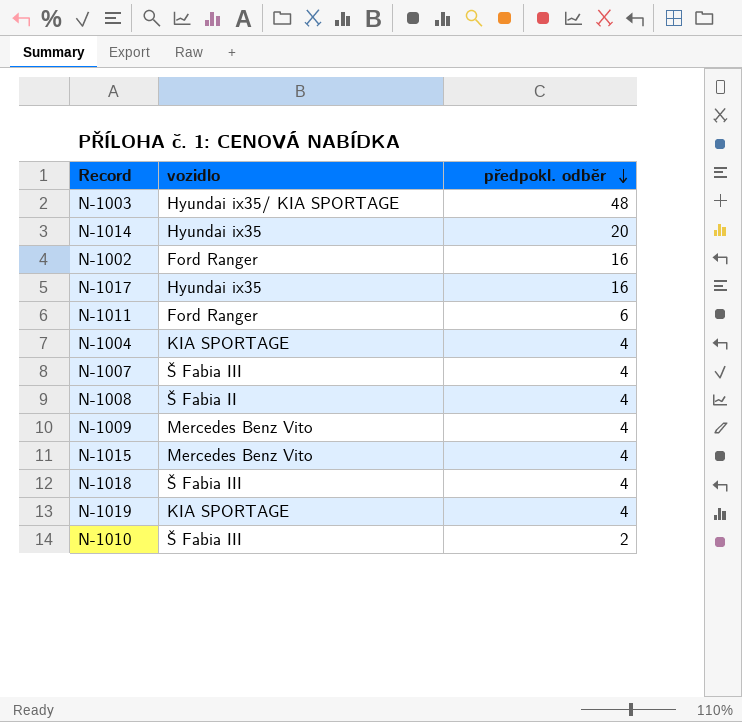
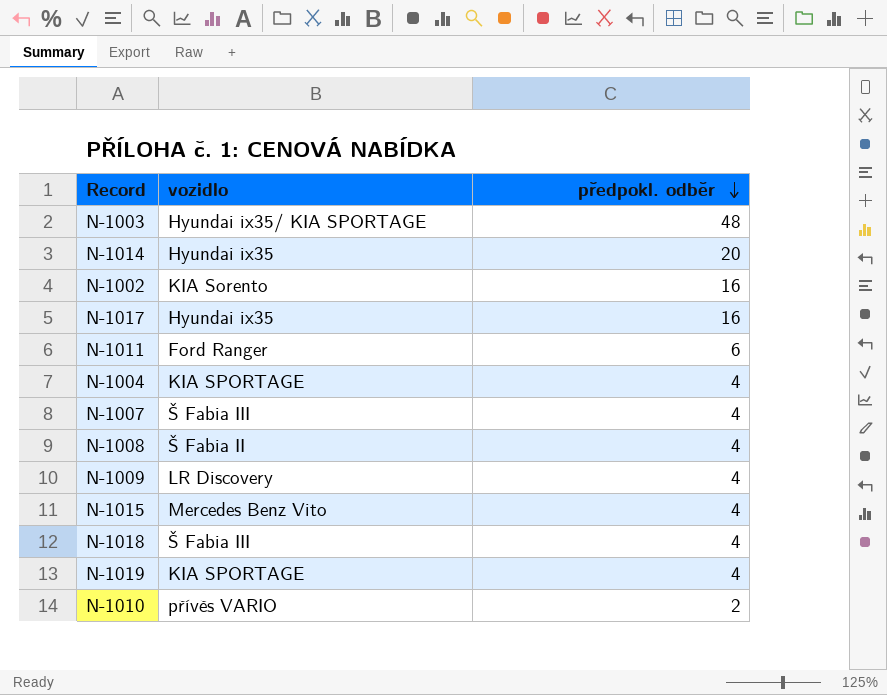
N-1002 | vozidlo: Ford Ranger -> KIA Sorento
N-1009 | vozidlo: Mercedes Benz Vito -> LR Discovery
N-1010 | vozidlo: Š Fabia III -> přívěs VARIO

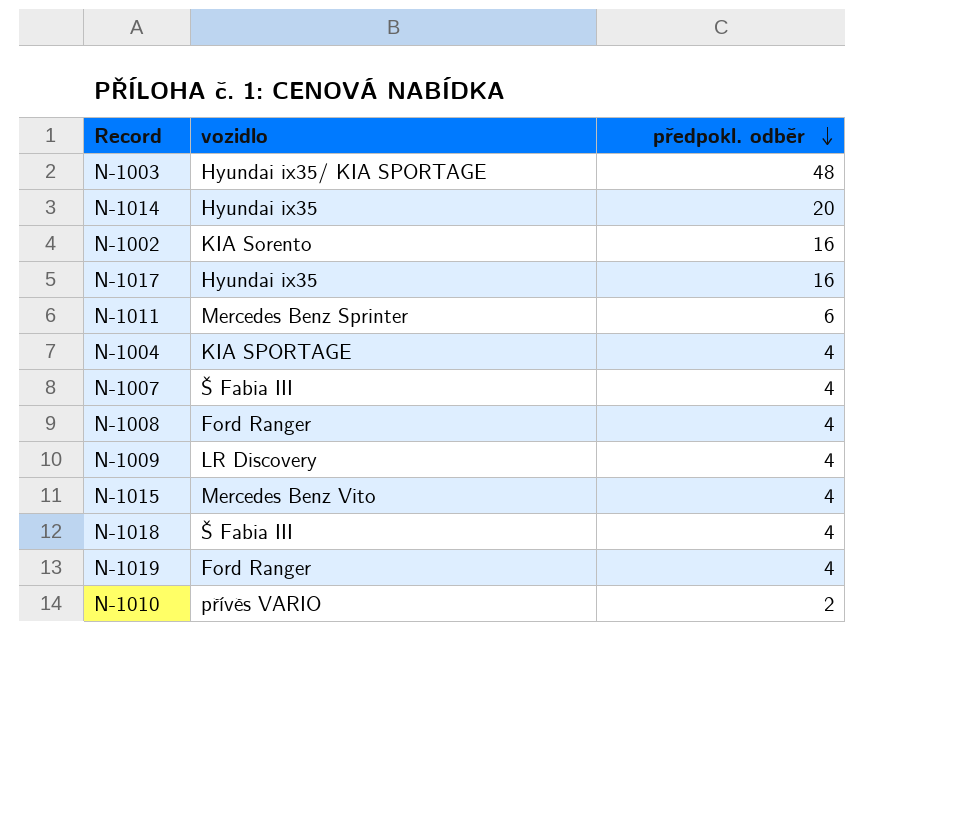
N-1011 | vozidlo: Ford Ranger -> Mercedes Benz Sprinter
N-1008 | vozidlo: Š Fabia II -> Ford Ranger
N-1019 | vozidlo: KIA SPORTAGE -> Ford Ranger

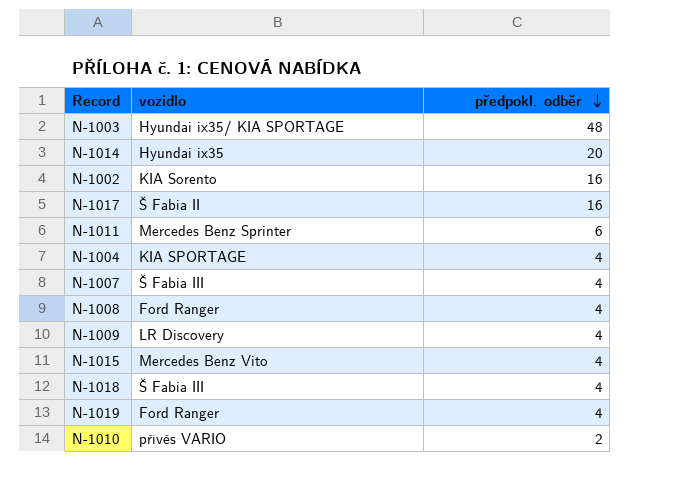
N-1017 | vozidlo: Hyundai ix35 -> Š Fabia II

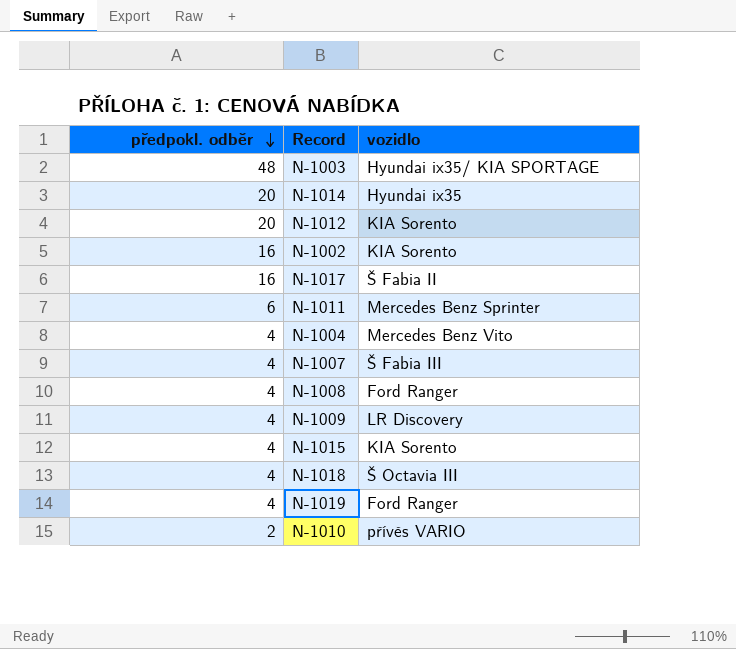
column předpokl. odběr | position: 3 -> 1
row N-1012: none -> 20 | KIA Sorento
N-1004 | vozidlo: KIA SPORTAGE -> Mercedes Benz Vito
N-1015 | vozidlo: Mercedes Benz Vito -> KIA Sorento
N-1018 | vozidlo: Š Fabia III -> Š Octavia III

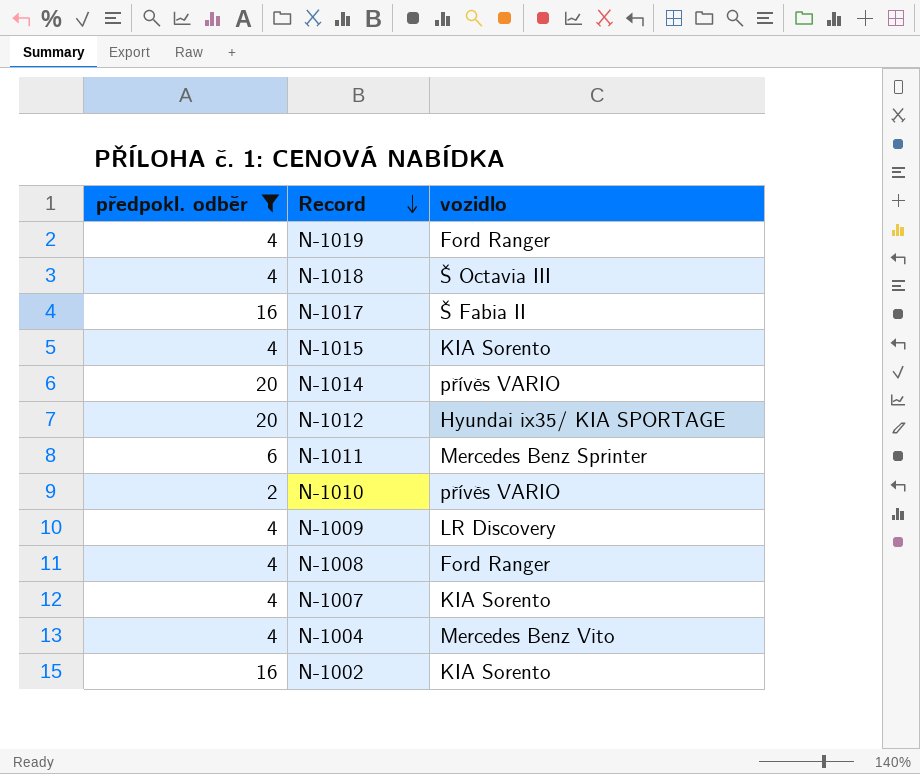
filter: none -> předpokl. odběr != 48
row order: předpokl. odběr descending -> Record descending
N-1014 | vozidlo: Hyundai ix35 -> přívěs VARIO
N-1012 | vozidlo: KIA Sorento -> Hyundai ix35/ KIA SPORTAGE
N-1007 | vozidlo: Š Fabia III -> KIA Sorento

